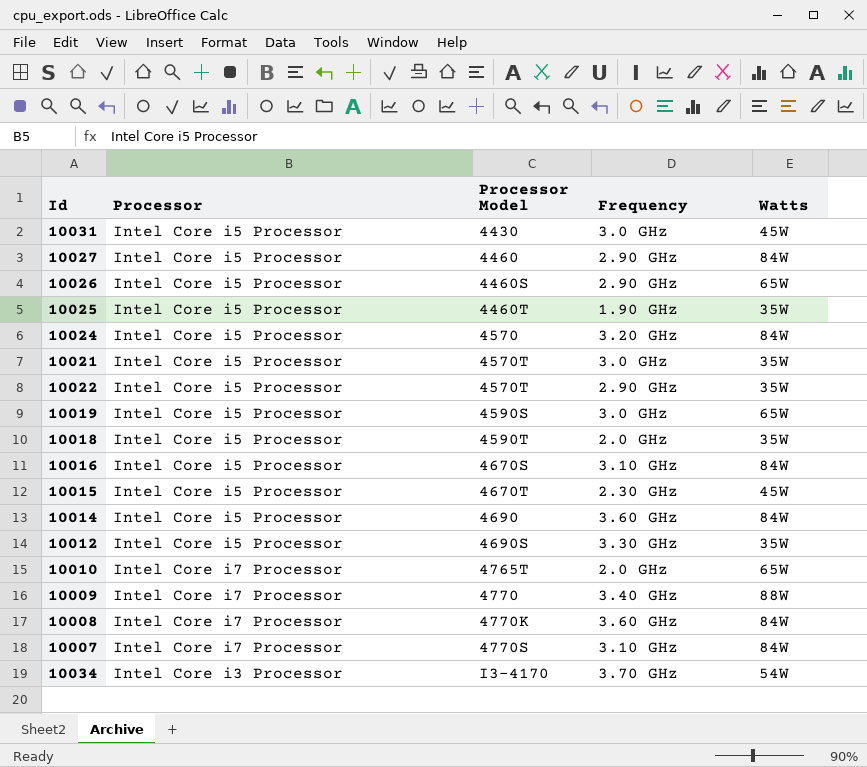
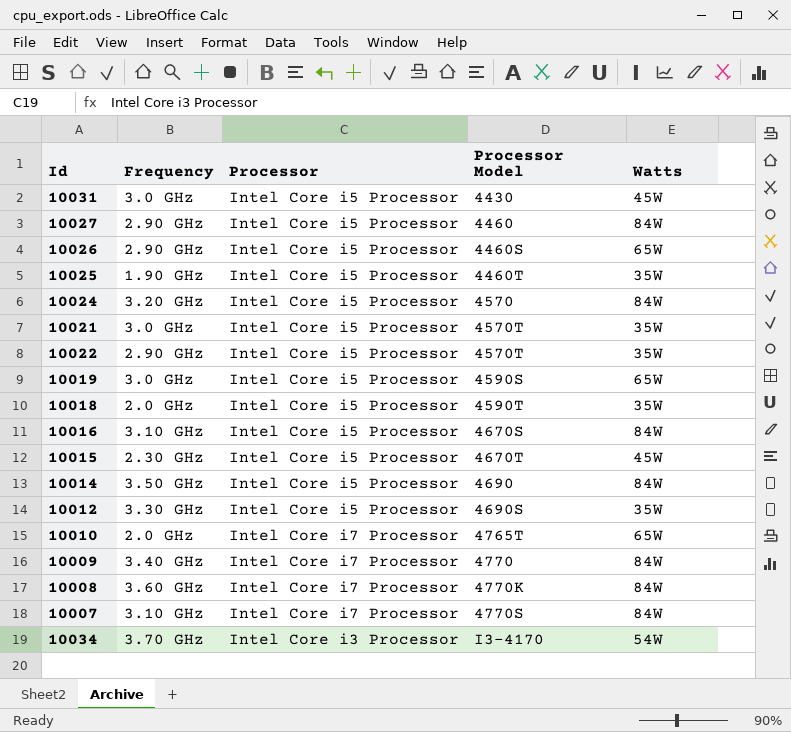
column Frequency | position: 4 -> 2
10014 | Frequency: 3.60 GHz -> 3.50 GHz
10009 | Watts: 88W -> 84W

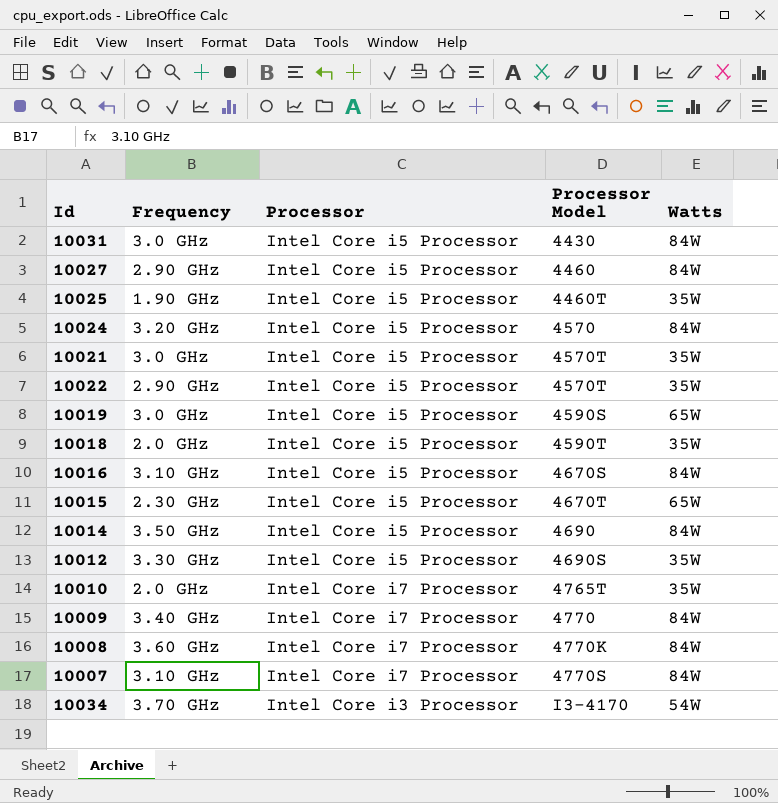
row 10026: 2.90 GHz | Intel Core i5 Processor | 4460S | 65W -> none
10031 | Watts: 45W -> 84W
10015 | Watts: 45W -> 65W
10010 | Watts: 65W -> 35W

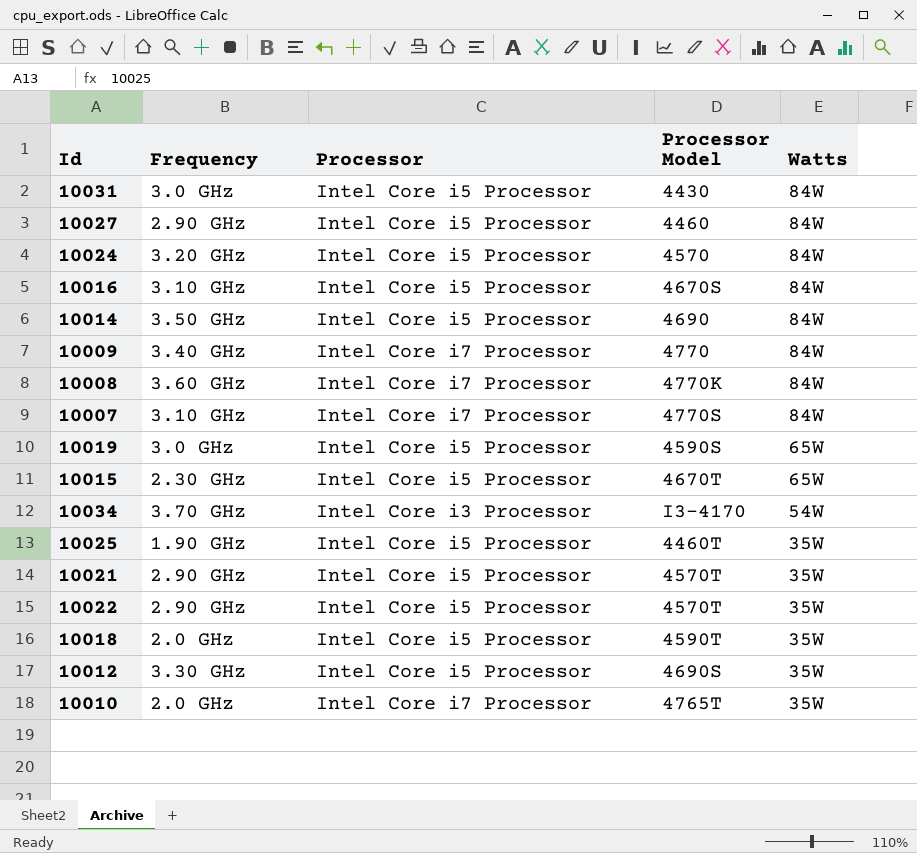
row order: Processor Model ascending -> Watts descending
10021 | Frequency: 3.0 GHz -> 2.90 GHz

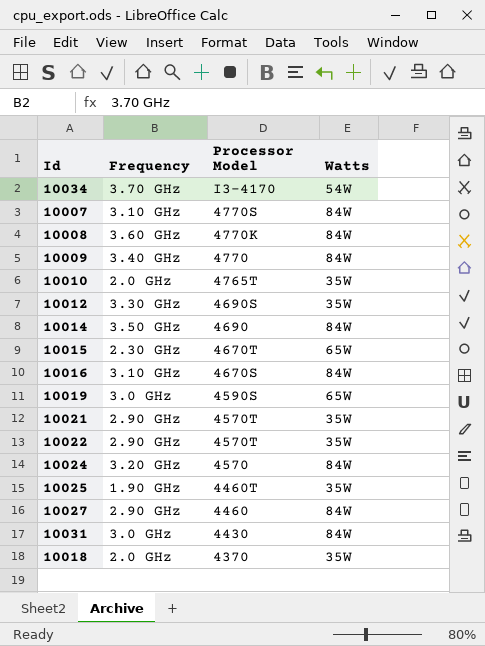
row order: Watts descending -> Processor Model descending
column Processor | position: 3 -> none
10018 | Processor Model: 4590T -> 4370

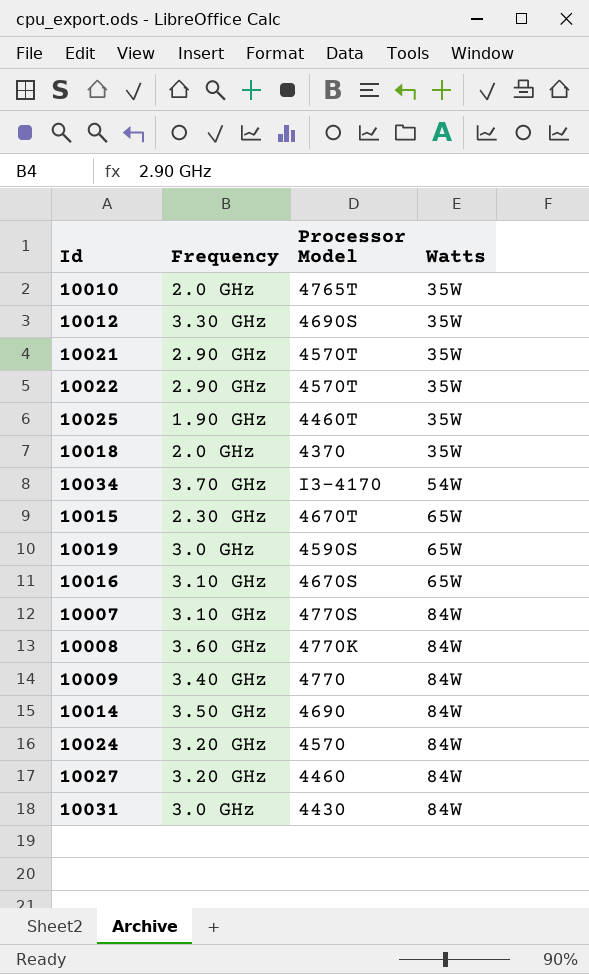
row order: Processor Model descending -> Watts ascending
10016 | Watts: 84W -> 65W
10027 | Frequency: 2.90 GHz -> 3.20 GHz

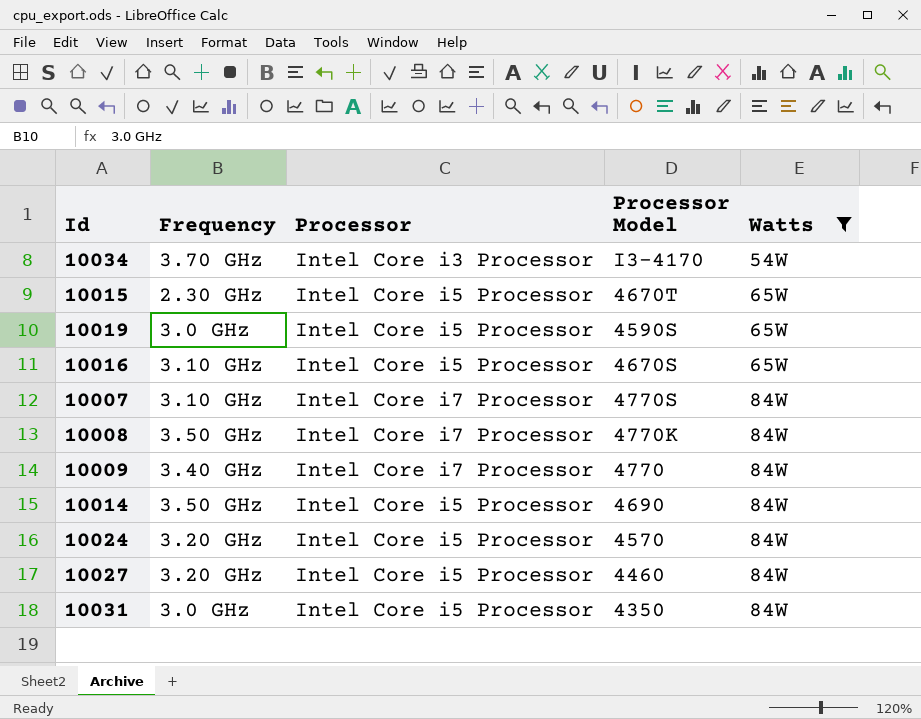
filter: none -> Watts != 35W
column Processor | position: none -> 3
10008 | Frequency: 3.60 GHz -> 3.50 GHz
10031 | Processor Model: 4430 -> 4350

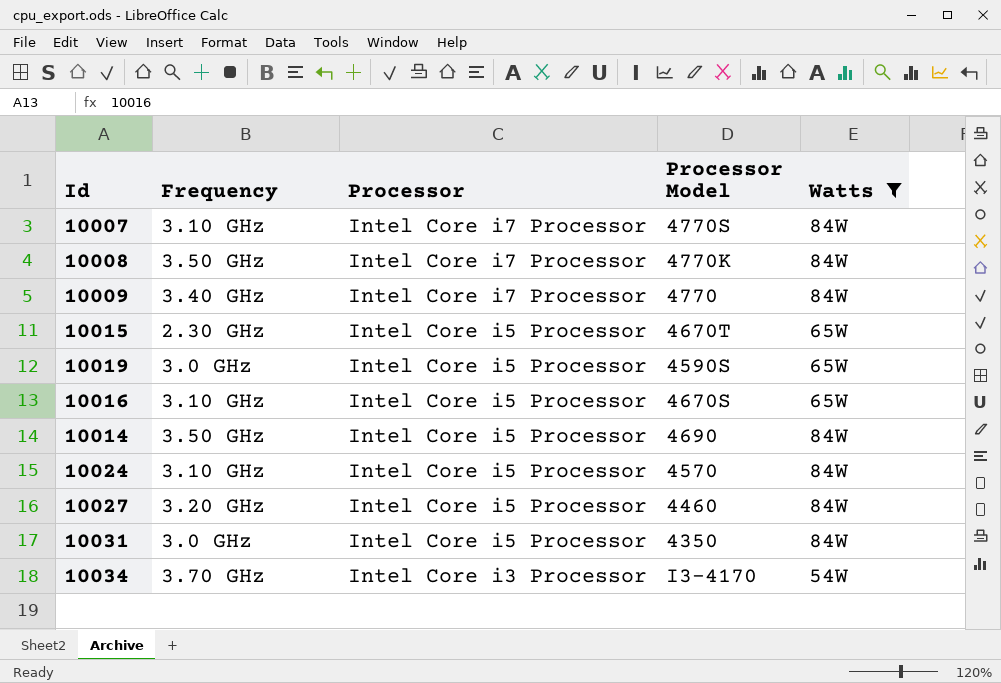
row order: Watts ascending -> Processor descending
10024 | Frequency: 3.20 GHz -> 3.10 GHz

